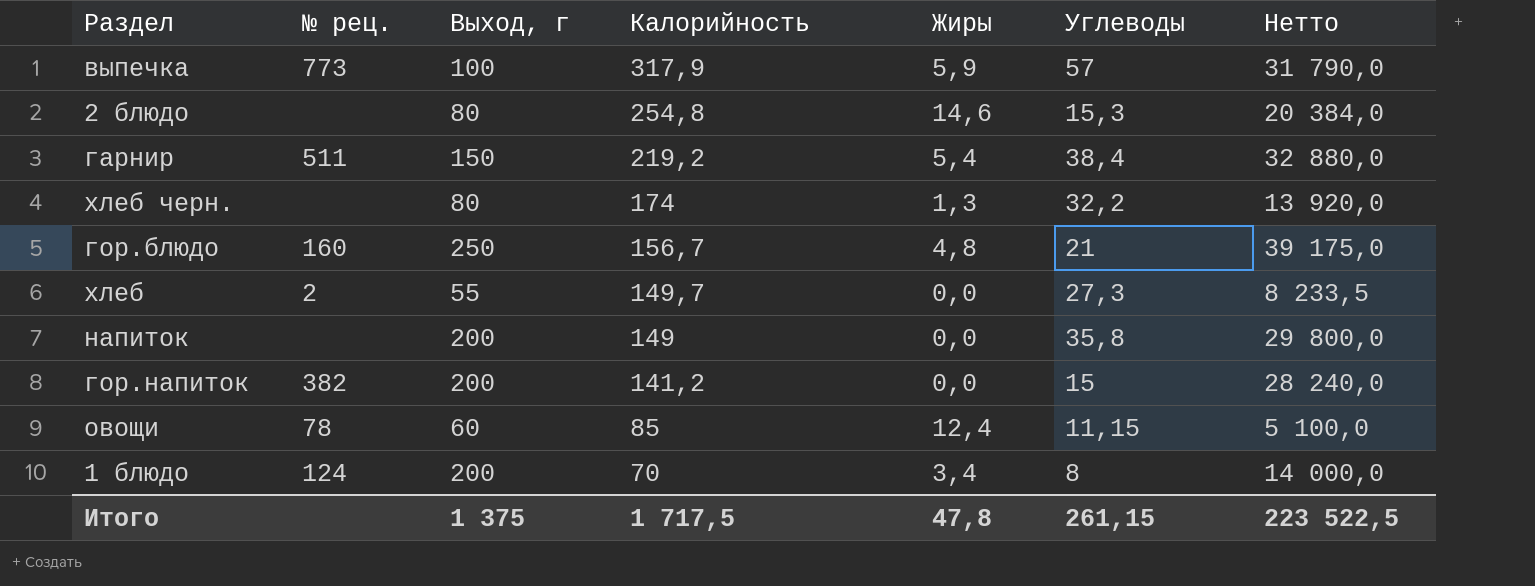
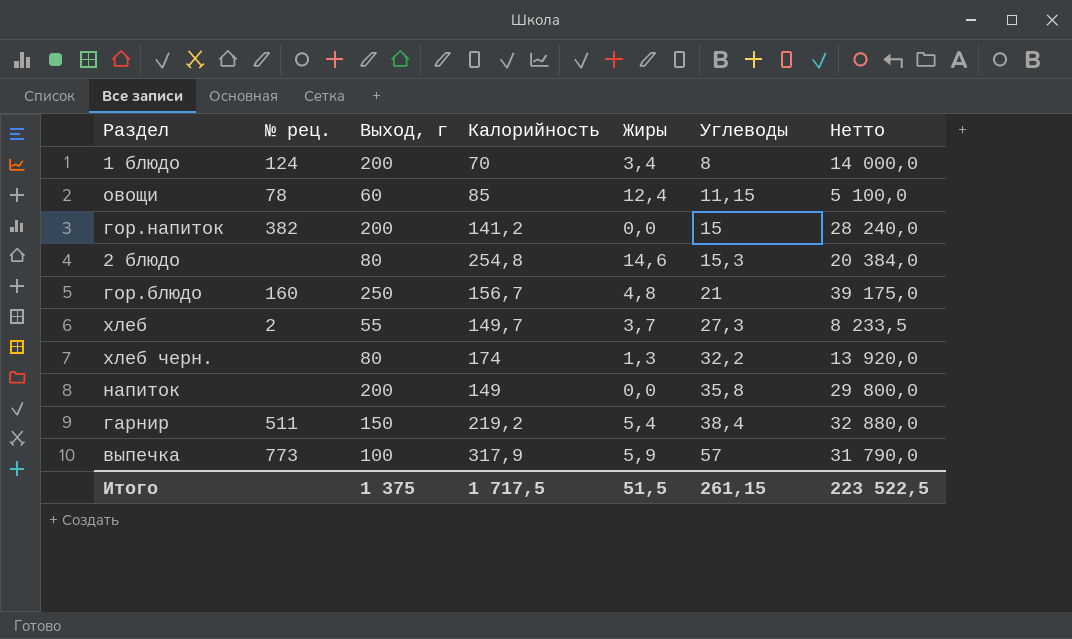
row order: Калорийность descending -> Углеводы ascending
хлеб | Жиры: 0,0 -> 3,7
Итого | Жиры: 47,8 -> 51,5

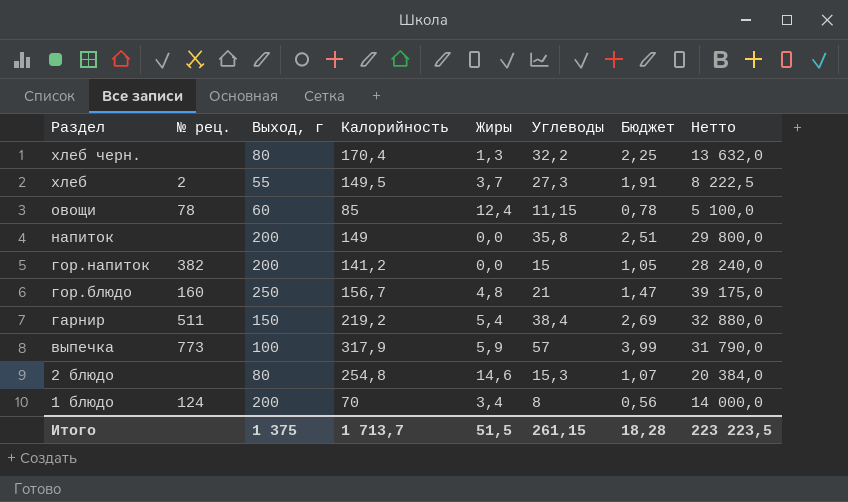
row order: Углеводы ascending -> Раздел descending
column Бюджет | formula: none -> [Углеводы] * 0,07
хлеб черн. | Калорийность: 174 -> 170,4
хлеб черн. | Нетто: 13 920,0 -> 13 632,0
хлеб | Калорийность: 149,7 -> 149,5
хлеб | Нетто: 8 233,5 -> 8 222,5
Итого | Калорийность: 1 717,5 -> 1 713,7
Итого | Нетто: 223 522,5 -> 223 223,5

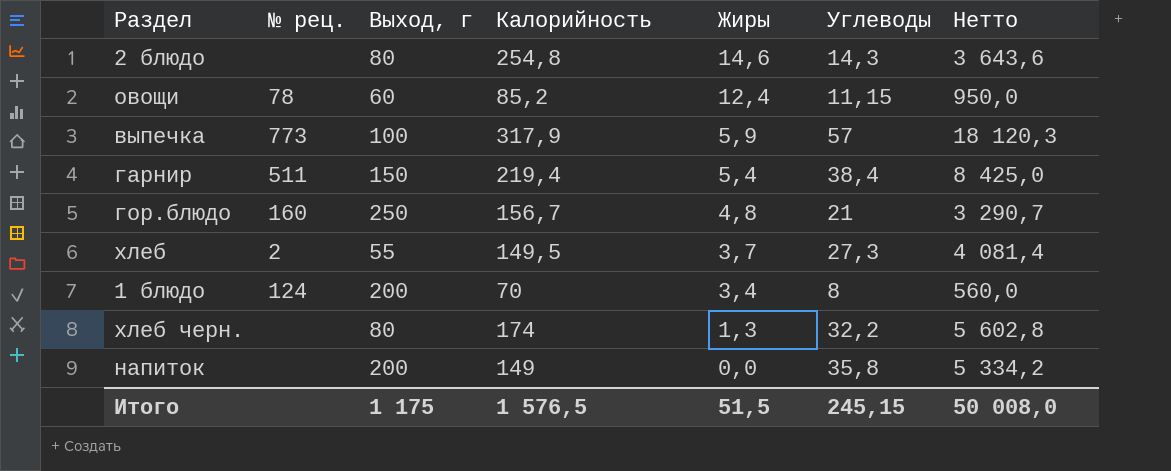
row order: Раздел descending -> Жиры descending
column Бюджет | formula: [Углеводы] * 0,07 -> none
column Нетто | formula: [Выход, г] * [Калорийность] -> [Калорийность] * [Углеводы]
row гор.напиток: 382 | 200 | 141,2 | 0,0 | 15 | 1,05 | 28 240,0 -> none
2 блюдо | Углеводы: 15,3 -> 14,3
овощи | Калорийность: 85 -> 85,2
гарнир | Калорийность: 219,2 -> 219,4
хлеб черн. | Калорийность: 170,4 -> 174
Итого | Выход, г: 1 375 -> 1 175
Итого | Калорийность: 1 713,7 -> 1 576,5
Итого | Углеводы: 261,15 -> 245,15
Итого | Нетто: 223 223,5 -> 50 008,0

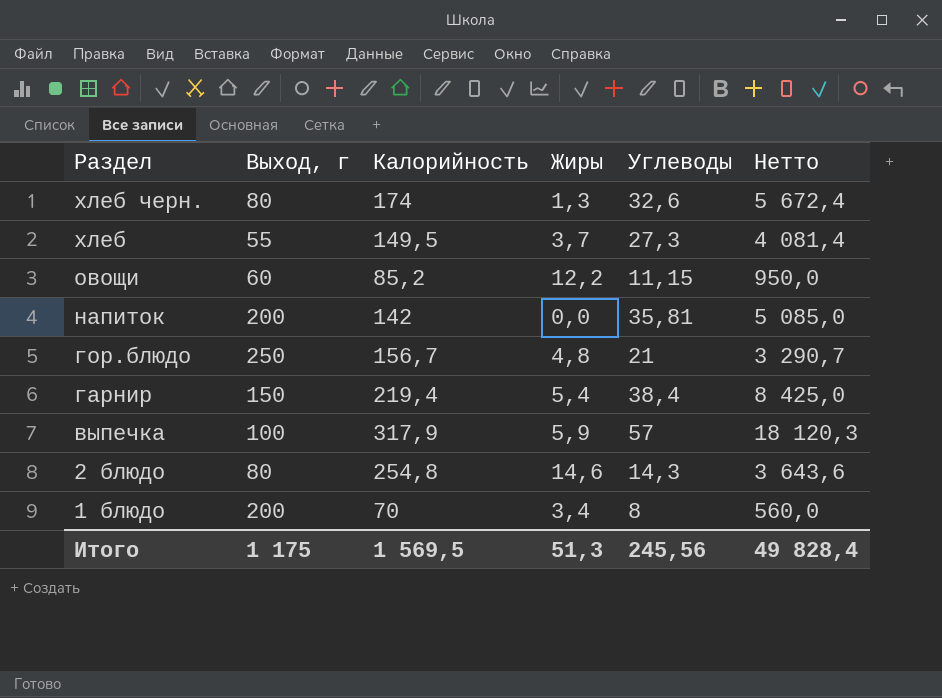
row order: Жиры descending -> Раздел descending
column № рец. | position: 2 -> none
хлеб черн. | Углеводы: 32,2 -> 32,6
хлеб черн. | Нетто: 5 602,8 -> 5 672,4
овощи | Жиры: 12,4 -> 12,2
напиток | Калорийность: 149 -> 142
напиток | Углеводы: 35,8 -> 35,81
напиток | Нетто: 5 334,2 -> 5 085,0
Итого | Калорийность: 1 576,5 -> 1 569,5
Итого | Жиры: 51,5 -> 51,3
Итого | Углеводы: 245,15 -> 245,56
Итого | Нетто: 50 008,0 -> 49 828,4

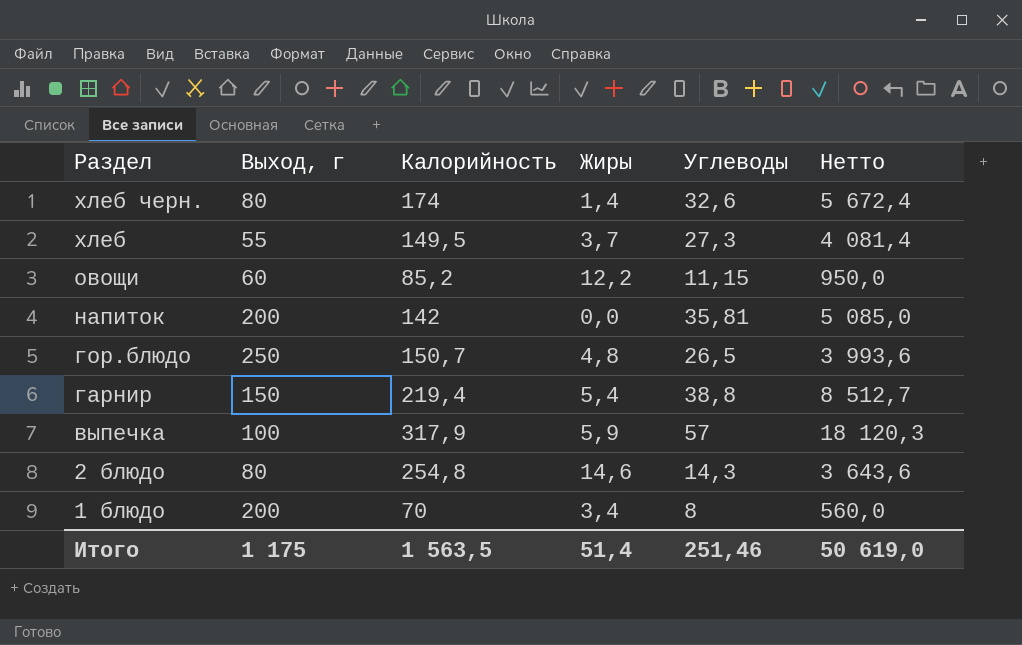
хлеб черн. | Жиры: 1,3 -> 1,4
гор.блюдо | Калорийность: 156,7 -> 150,7
гор.блюдо | Углеводы: 21 -> 26,5
гор.блюдо | Нетто: 3 290,7 -> 3 993,6
гарнир | Углеводы: 38,4 -> 38,8
гарнир | Нетто: 8 425,0 -> 8 512,7
Итого | Калорийность: 1 569,5 -> 1 563,5
Итого | Жиры: 51,3 -> 51,4
Итого | Углеводы: 245,56 -> 251,46
Итого | Нетто: 49 828,4 -> 50 619,0

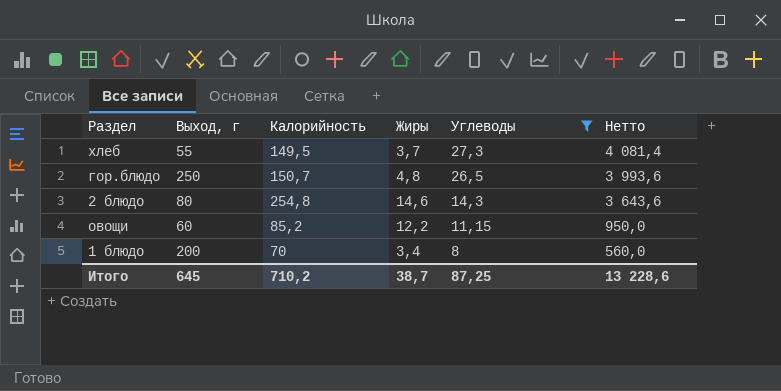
filter: none -> Углеводы <= 27,3
row order: Раздел descending -> Углеводы descending
Итого | Выход, г: 1 175 -> 645
Итого | Калорийность: 1 563,5 -> 710,2
Итого | Жиры: 51,4 -> 38,7
Итого | Углеводы: 251,46 -> 87,25
Итого | Нетто: 50 619,0 -> 13 228,6

